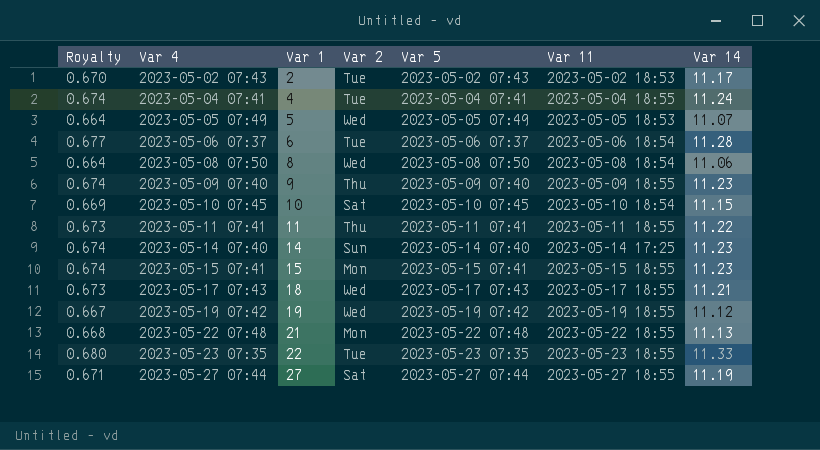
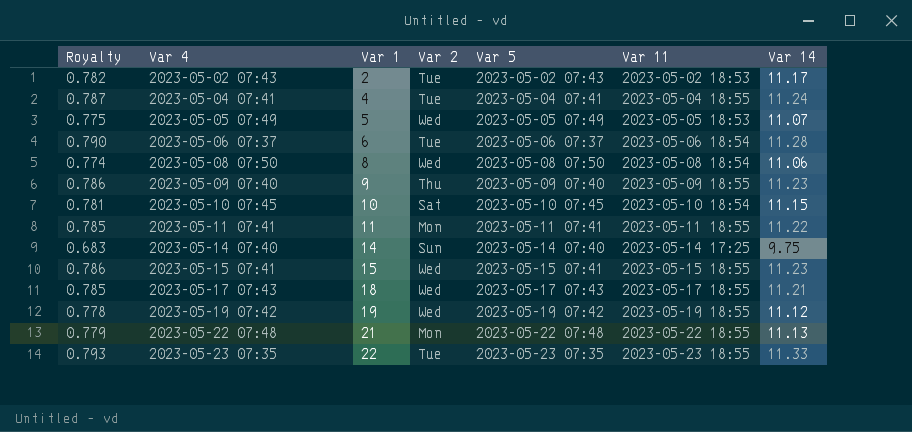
column Royalty | formula: [Var 14] * 0.06 -> [Var 14] * 0.07
row 2023-05-27 07:44: 0.671 | 27 | Sat | 2023-05-27 07:44 | 2023-05-27 18:55 | 11.19 -> none
2023-05-11 07:41 | Var 2: Thu -> Mon
2023-05-14 07:40 | Var 14: 11.23 -> 9.75
2023-05-15 07:41 | Var 2: Mon -> Wed

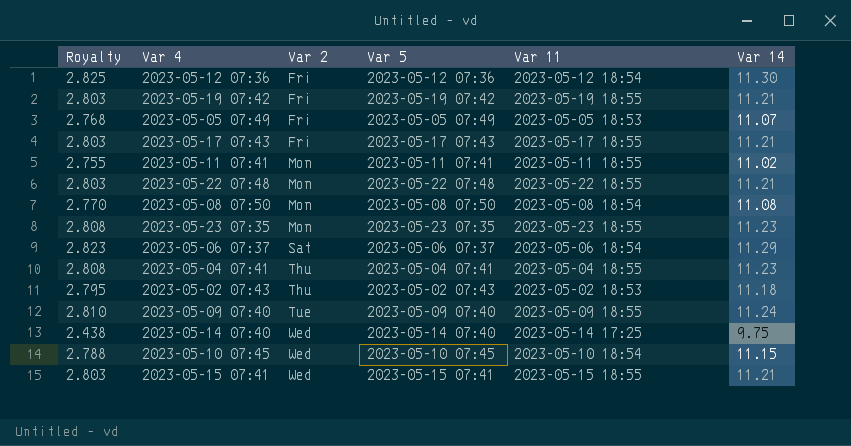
row order: Var 4 ascending -> Var 2 ascending
column Var 1 | position: 3 -> none
column Royalty | formula: [Var 14] * 0.07 -> [Var 14] * 0.25
row 2023-05-12 07:36: none -> 2.825 | Fri | 2023-05-12 07:36 | 2023-05-12 18:54 | 11.30
2023-05-19 07:42 | Var 2: Wed -> Fri
2023-05-19 07:42 | Var 14: 11.12 -> 11.21
2023-05-05 07:49 | Var 2: Wed -> Fri
2023-05-17 07:43 | Var 2: Wed -> Fri
2023-05-11 07:41 | Var 14: 11.22 -> 11.02
2023-05-22 07:48 | Var 14: 11.13 -> 11.21
2023-05-08 07:50 | Var 2: Wed -> Mon
2023-05-08 07:50 | Var 14: 11.06 -> 11.08
2023-05-23 07:35 | Var 2: Tue -> Mon
2023-05-23 07:35 | Var 14: 11.33 -> 11.23
2023-05-06 07:37 | Var 2: Tue -> Sat
2023-05-06 07:37 | Var 14: 11.28 -> 11.29
2023-05-04 07:41 | Var 2: Tue -> Thu
2023-05-04 07:41 | Var 14: 11.24 -> 11.23
2023-05-02 07:43 | Var 2: Tue -> Thu
2023-05-02 07:43 | Var 14: 11.17 -> 11.18
2023-05-09 07:40 | Var 2: Thu -> Tue
2023-05-09 07:40 | Var 14: 11.23 -> 11.24
2023-05-14 07:40 | Var 2: Sun -> Wed
2023-05-10 07:45 | Var 2: Sat -> Wed
2023-05-15 07:41 | Var 14: 11.23 -> 11.21

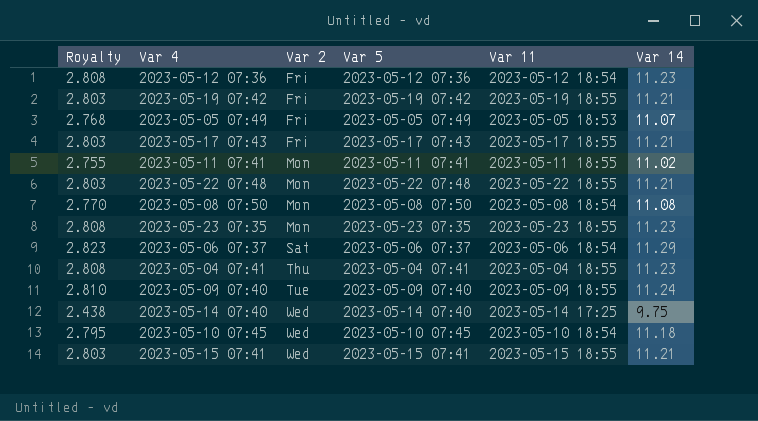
row 2023-05-02 07:43: 2.795 | Thu | 2023-05-02 07:43 | 2023-05-02 18:53 | 11.18 -> none
2023-05-12 07:36 | Royalty: 2.825 -> 2.808
2023-05-12 07:36 | Var 14: 11.30 -> 11.23
2023-05-10 07:45 | Royalty: 2.788 -> 2.795
2023-05-10 07:45 | Var 14: 11.15 -> 11.18

